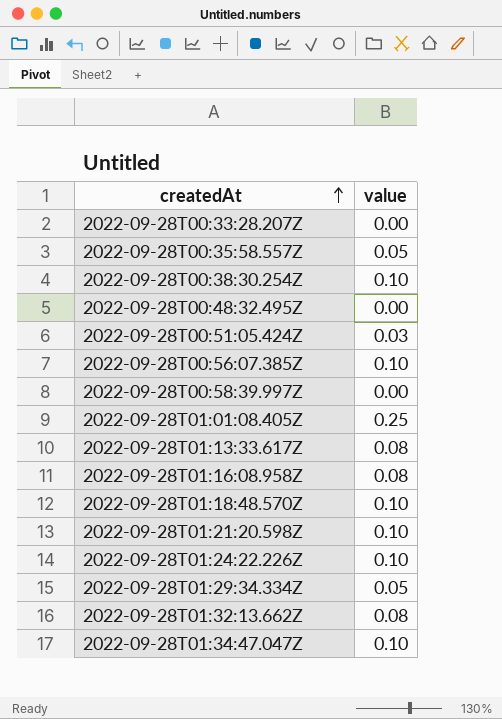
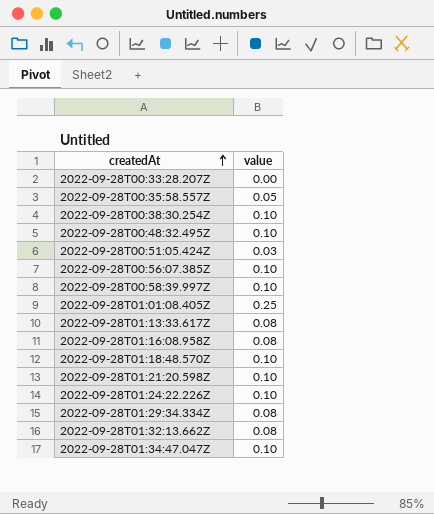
2022-09-28T00:48:32.495Z | value: 0.00 -> 0.10
2022-09-28T00:58:39.997Z | value: 0.00 -> 0.10
2022-09-28T01:29:34.334Z | value: 0.05 -> 0.08

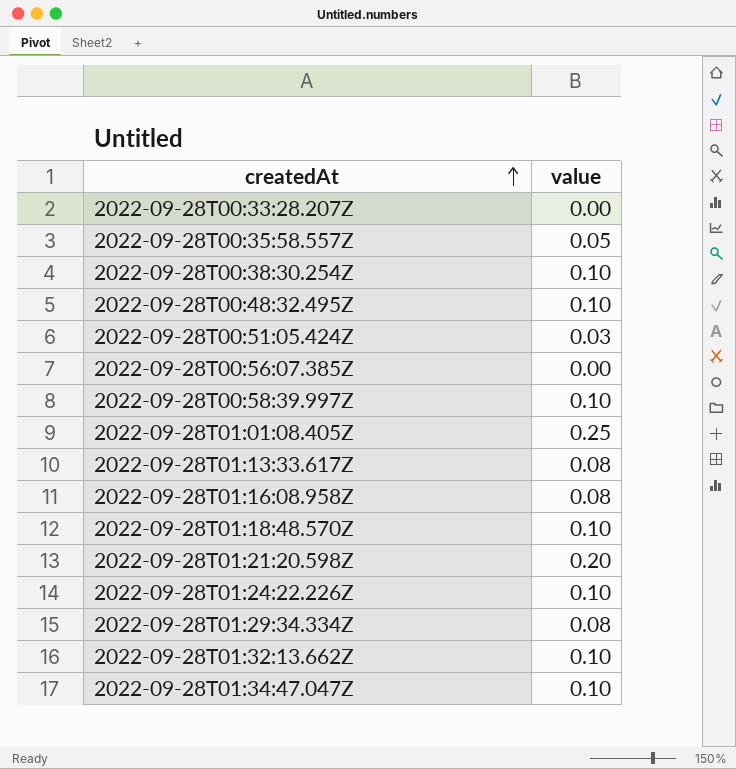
2022-09-28T00:56:07.385Z | value: 0.10 -> 0.00
2022-09-28T01:21:20.598Z | value: 0.10 -> 0.20
2022-09-28T01:32:13.662Z | value: 0.08 -> 0.10

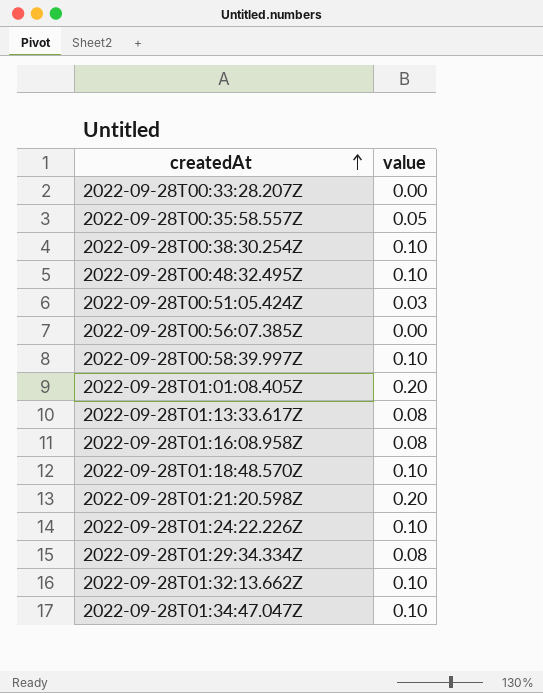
2022-09-28T01:01:08.405Z | value: 0.25 -> 0.20

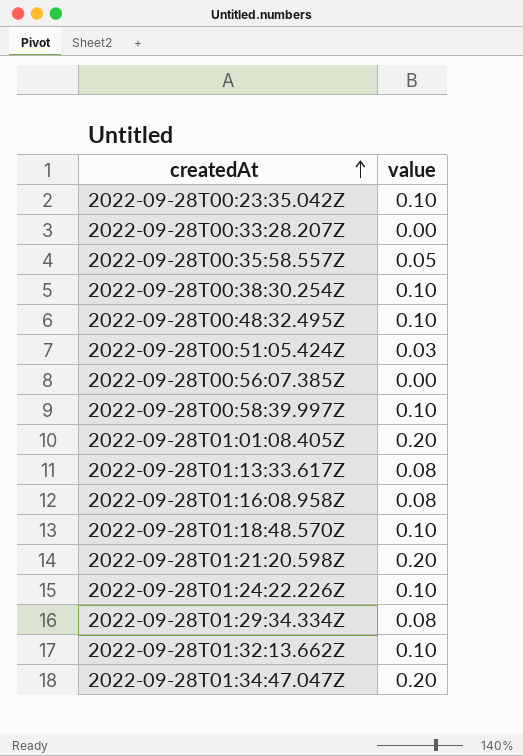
row 2022-09-28T00:23:35.042Z: none -> 0.10
2022-09-28T01:34:47.047Z | value: 0.10 -> 0.20

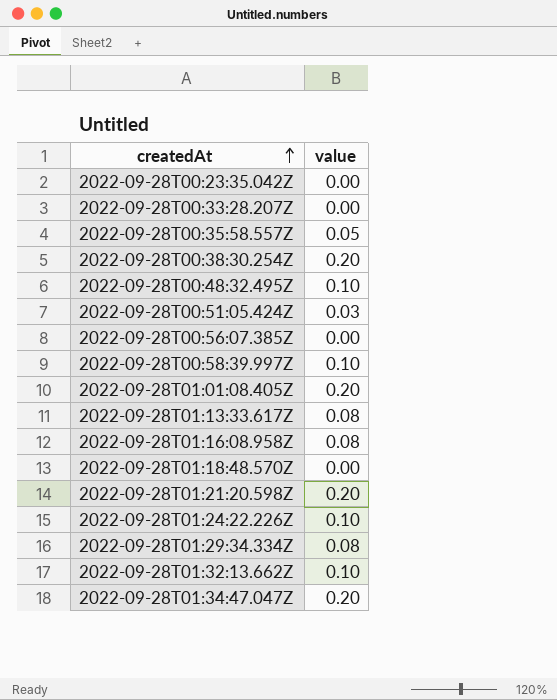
2022-09-28T00:23:35.042Z | value: 0.10 -> 0.00
2022-09-28T00:38:30.254Z | value: 0.10 -> 0.20
2022-09-28T01:18:48.570Z | value: 0.10 -> 0.00

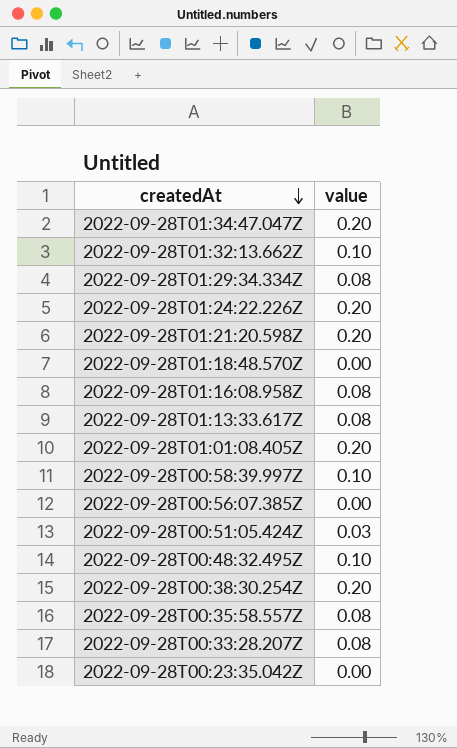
row order: createdAt ascending -> createdAt descending
2022-09-28T01:24:22.226Z | value: 0.10 -> 0.20
2022-09-28T00:35:58.557Z | value: 0.05 -> 0.08
2022-09-28T00:33:28.207Z | value: 0.00 -> 0.08

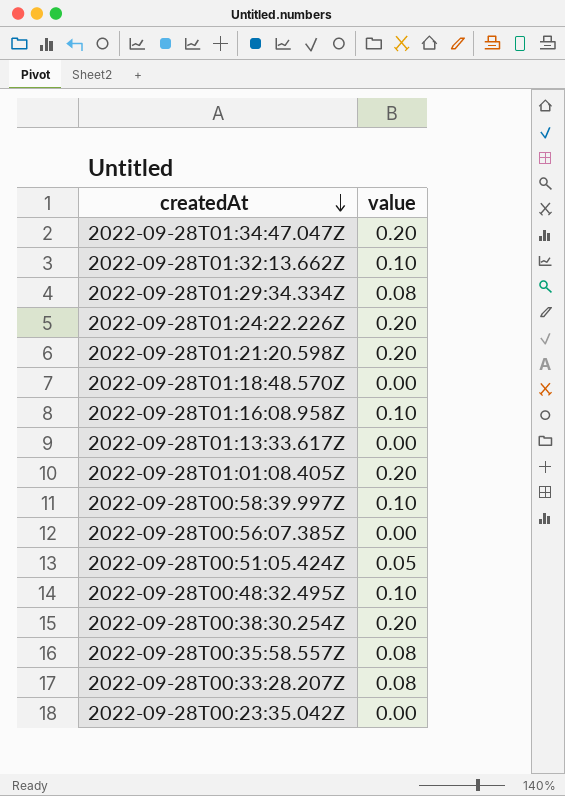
2022-09-28T01:16:08.958Z | value: 0.08 -> 0.10
2022-09-28T01:13:33.617Z | value: 0.08 -> 0.00
2022-09-28T00:51:05.424Z | value: 0.03 -> 0.05

